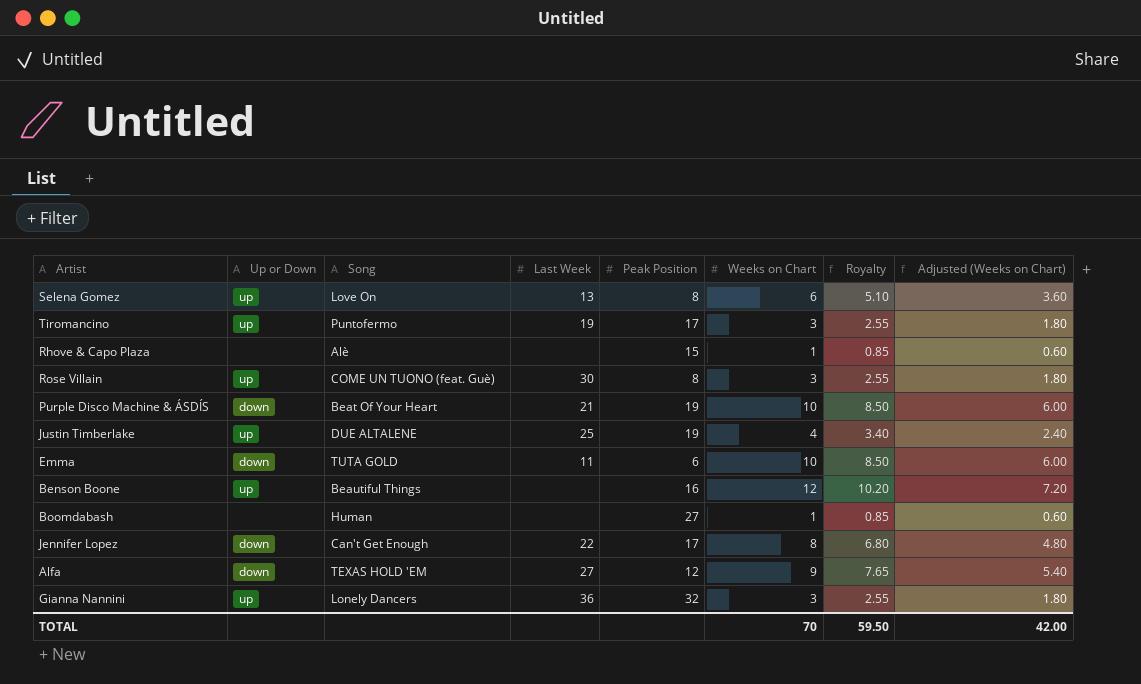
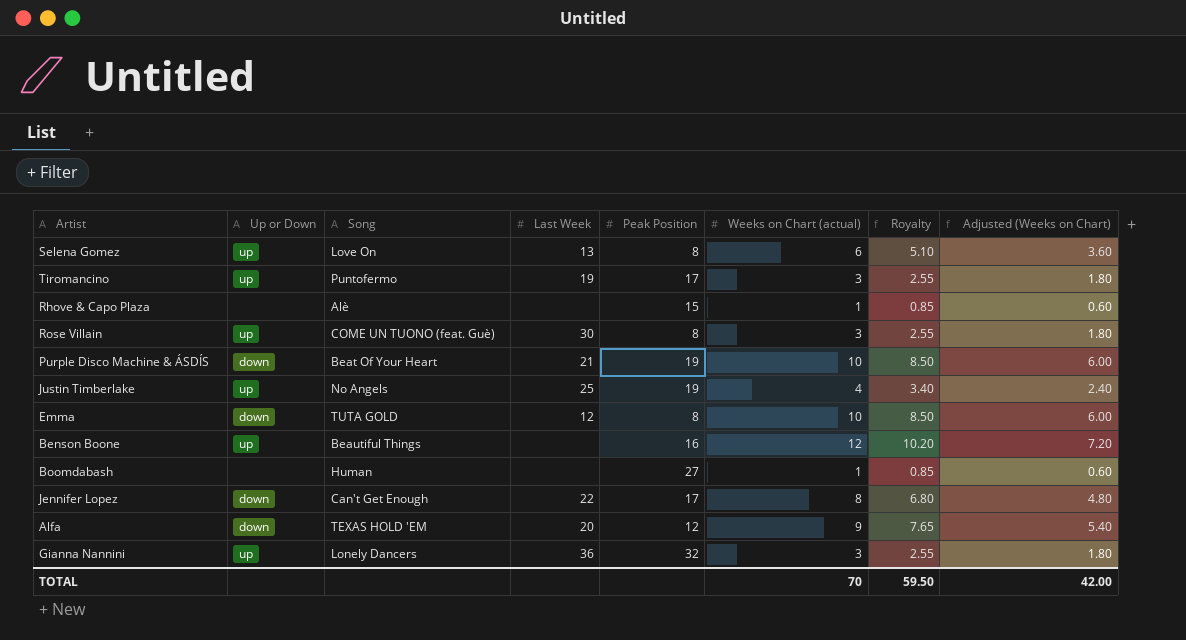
column name: Weeks on Chart -> Weeks on Chart (actual)
Justin Timberlake | Song: DUE ALTALENE -> No Angels
Emma | Last Week: 11 -> 12
Emma | Peak Position: 6 -> 8
Alfa | Last Week: 27 -> 20

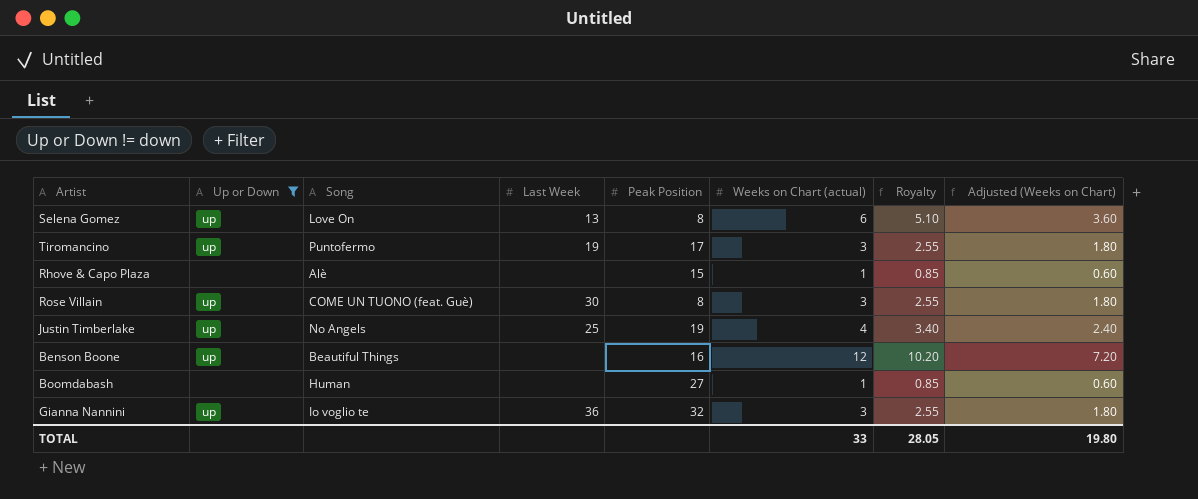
filter: none -> Up or Down != down
Gianna Nannini | Song: Lonely Dancers -> Io voglio te
TOTAL | Weeks on Chart (actual): 70 -> 33
TOTAL | Royalty: 59.50 -> 28.05
TOTAL | Adjusted (Weeks on Chart): 42.00 -> 19.80

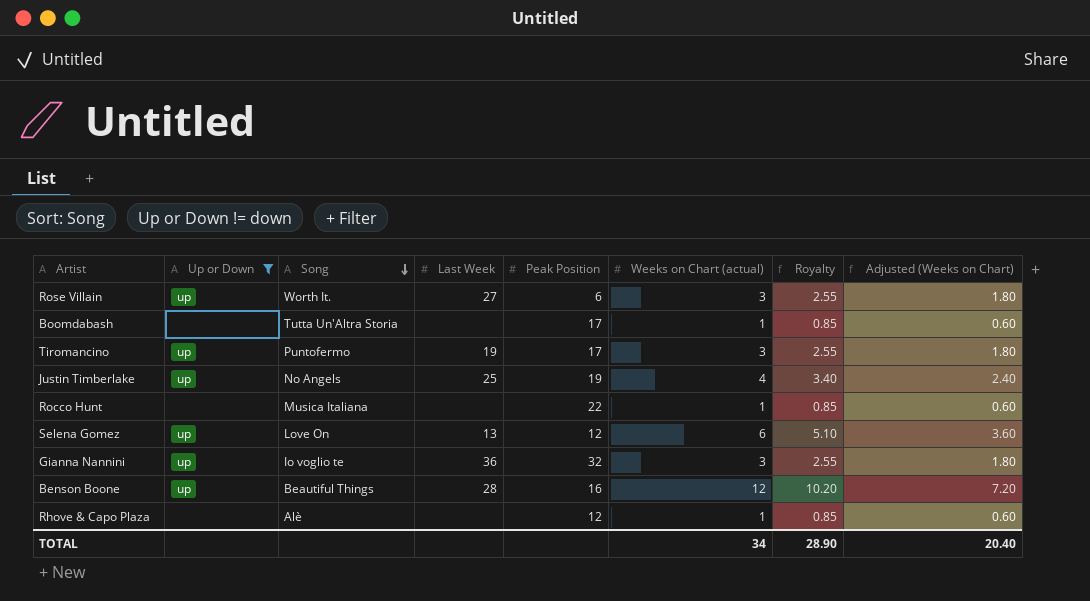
row order: none -> Song descending
Rose Villain | Song: COME UN TUONO (feat. Guè) -> Worth It.
Rose Villain | Last Week: 30 -> 27
Rose Villain | Peak Position: 8 -> 6
Boomdabash | Song: Human -> Tutta Un'Altra Storia
Boomdabash | Peak Position: 27 -> 17
row Rocco Hunt: none -> none | Musica Italiana | none | 22 | 1 | 0.85 | 0.60
Selena Gomez | Peak Position: 8 -> 12
Benson Boone | Last Week: none -> 28
Rhove & Capo Plaza | Peak Position: 15 -> 12
TOTAL | Weeks on Chart (actual): 33 -> 34
TOTAL | Royalty: 28.05 -> 28.90
TOTAL | Adjusted (Weeks on Chart): 19.80 -> 20.40

